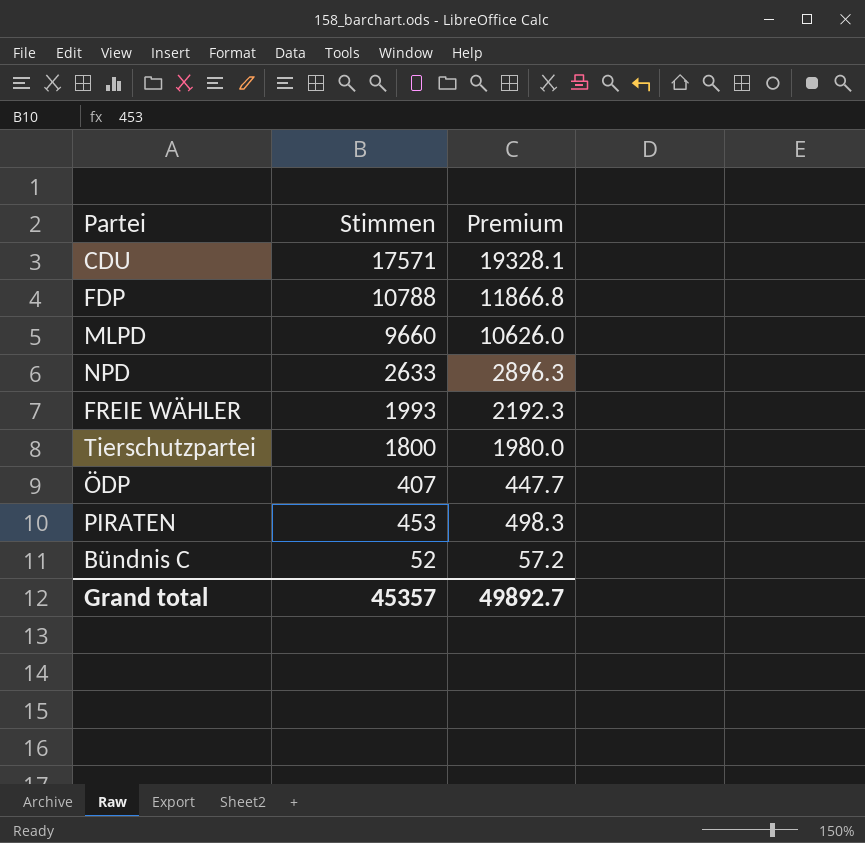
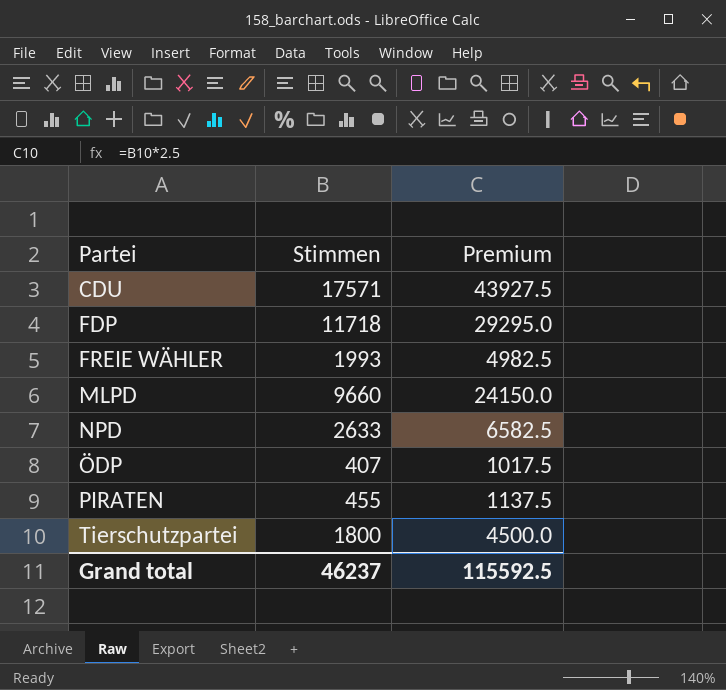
row order: none -> Partei ascending
column Premium | formula: [Stimmen] * 1.1 -> [Stimmen] * 2.5
row Bündnis C: 52 | 57.2 -> none
FDP | Stimmen: 10788 -> 11718
PIRATEN | Stimmen: 453 -> 455
Grand total | Stimmen: 45357 -> 46237
Grand total | Premium: 49892.7 -> 115592.5

